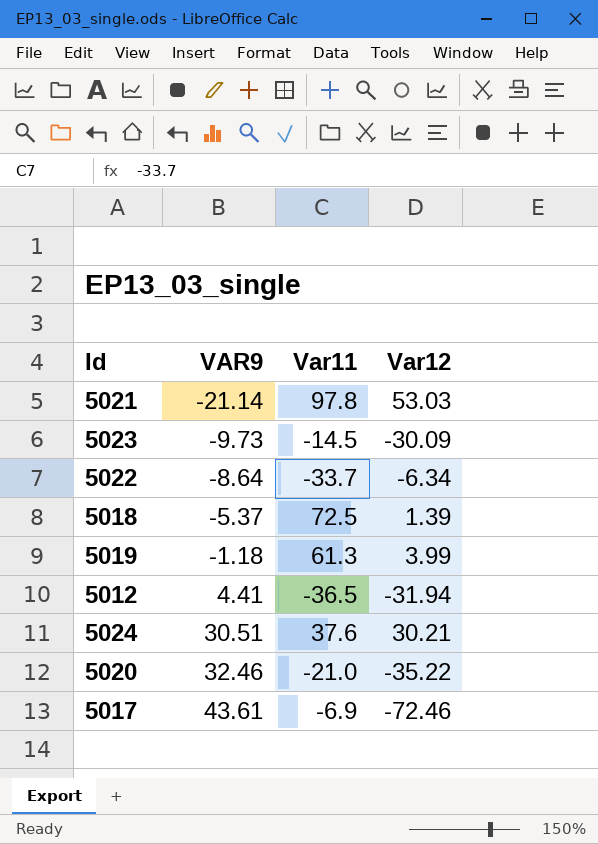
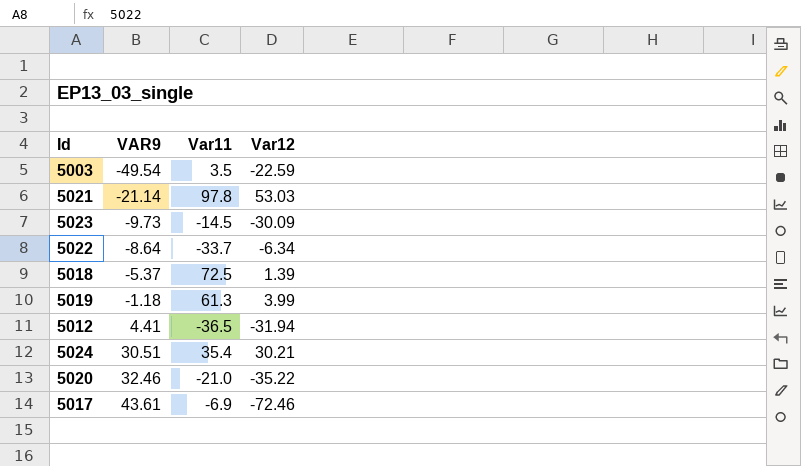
row 5003: none -> -49.54 | 3.5 | -22.59
5024 | Var11: 37.6 -> 35.4

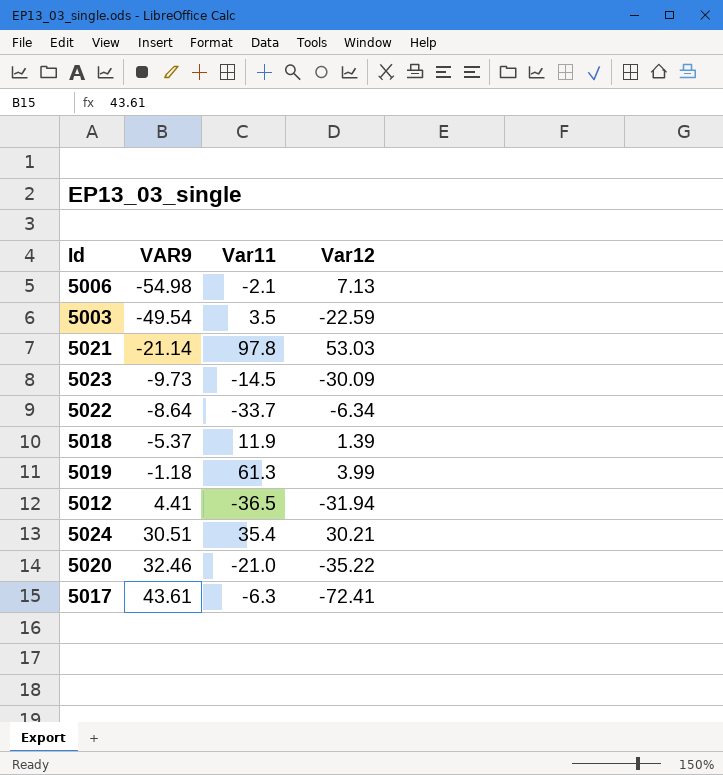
row 5006: none -> -54.98 | -2.1 | 7.13
5018 | Var11: 72.5 -> 11.9
5017 | Var11: -6.9 -> -6.3
5017 | Var12: -72.46 -> -72.41

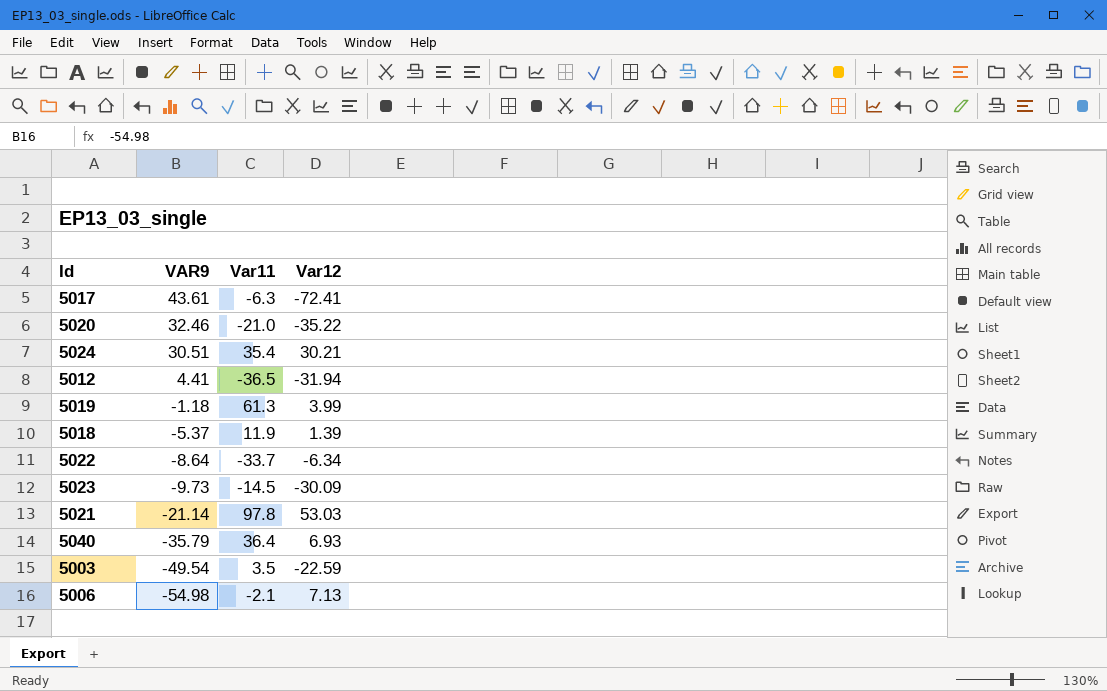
row order: VAR9 ascending -> VAR9 descending
row 5040: none -> -35.79 | 36.4 | 6.93

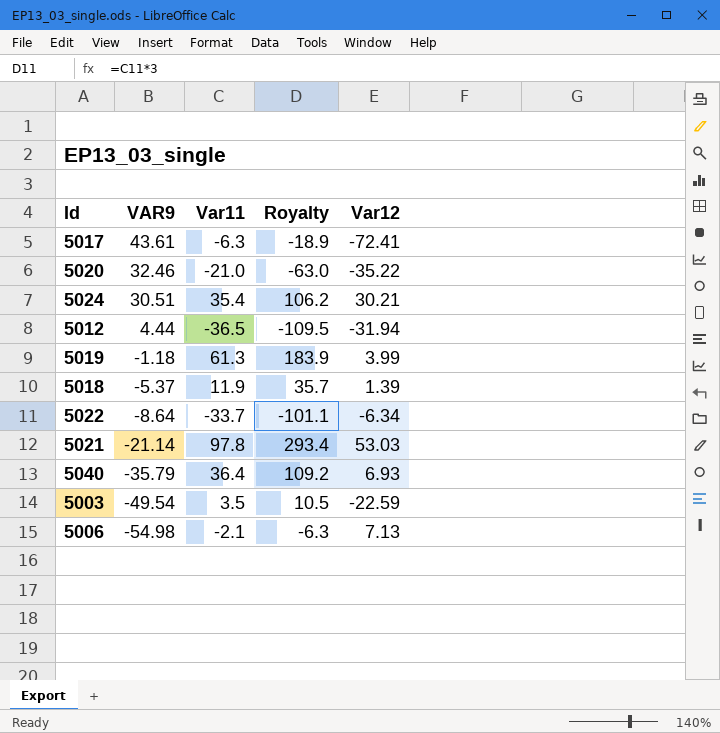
column Royalty | formula: none -> [Var11] * 3
row 5023: -9.73 | -14.5 | -30.09 -> none
5012 | VAR9: 4.41 -> 4.44

